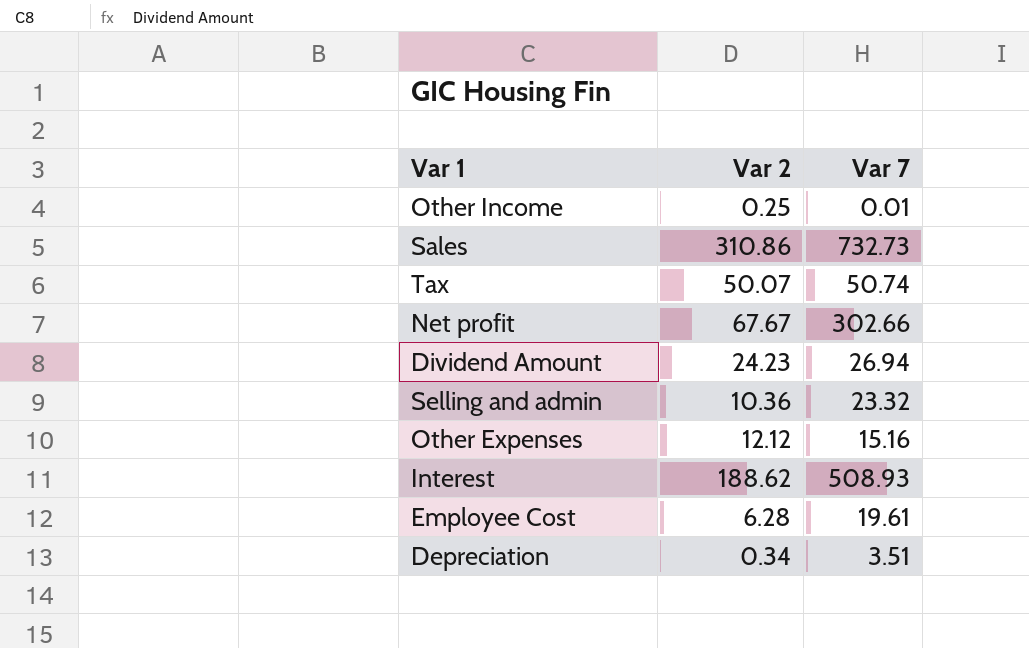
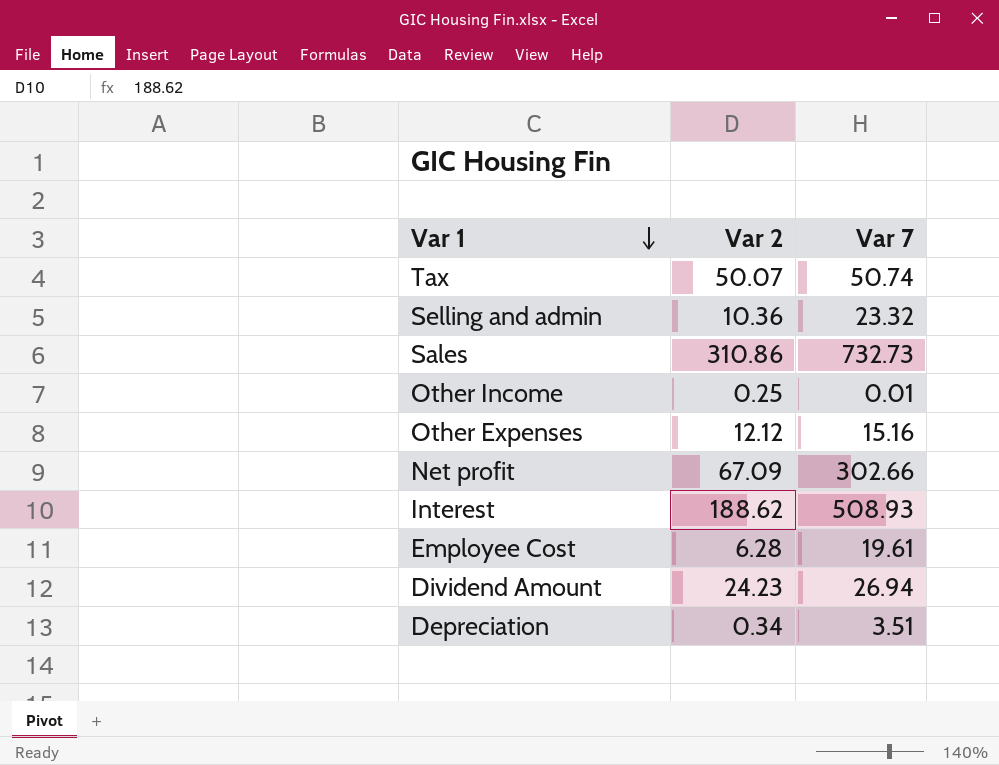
row order: none -> Var 1 descending
Net profit | Var 2: 67.67 -> 67.09

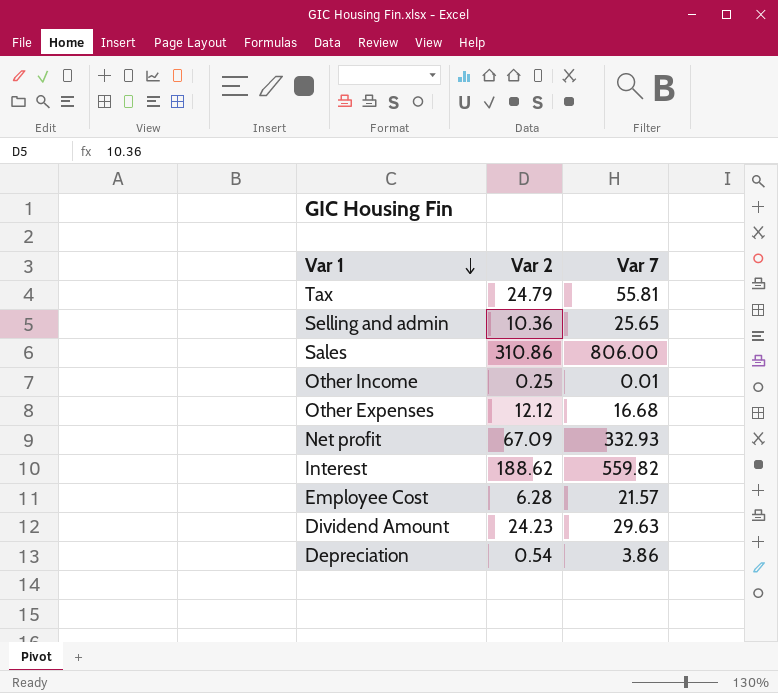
Tax | Var 2: 50.07 -> 24.79
Tax | Var 7: 50.74 -> 55.81
Selling and admin | Var 7: 23.32 -> 25.65
Sales | Var 7: 732.73 -> 806.00
Other Expenses | Var 7: 15.16 -> 16.68
Net profit | Var 7: 302.66 -> 332.93
Interest | Var 7: 508.93 -> 559.82
Employee Cost | Var 7: 19.61 -> 21.57
Dividend Amount | Var 7: 26.94 -> 29.63
Depreciation | Var 2: 0.34 -> 0.54
Depreciation | Var 7: 3.51 -> 3.86

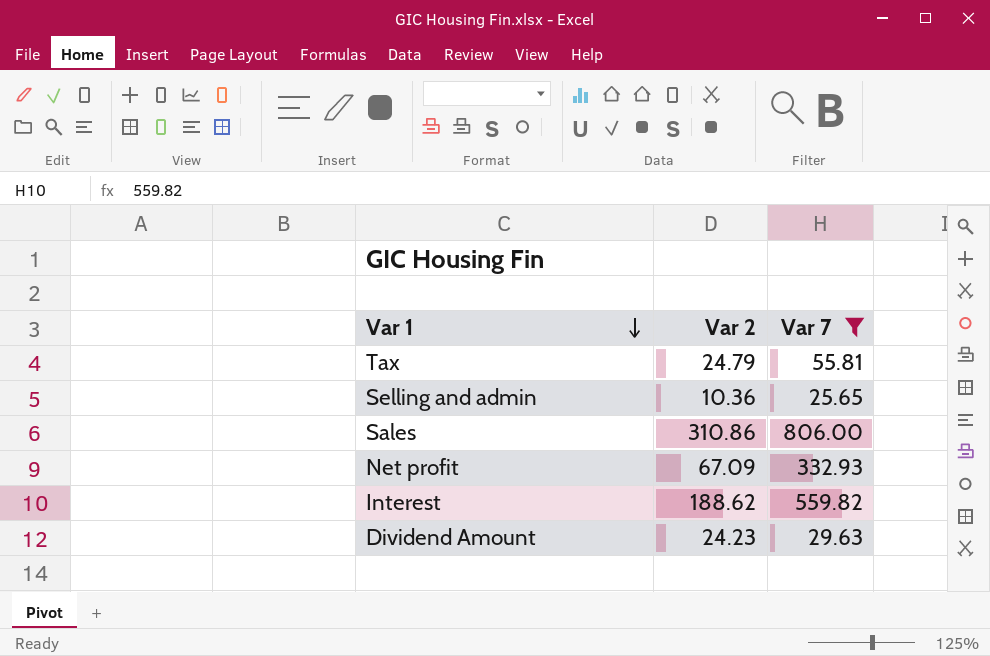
filter: none -> Var 7 >= 25.65

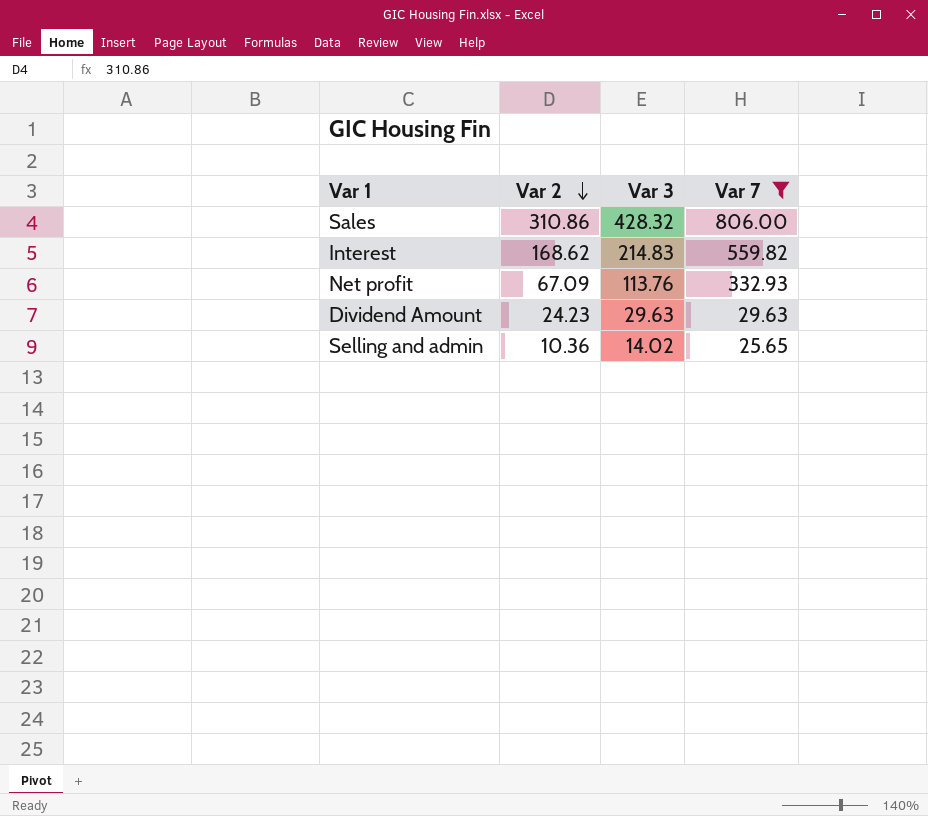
row order: Var 1 descending -> Var 2 descending
column Var 3 | position: none -> 3
row Tax: 24.79 | 55.81 -> none
Interest | Var 2: 188.62 -> 168.62

